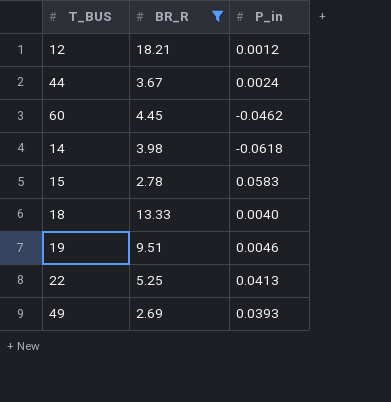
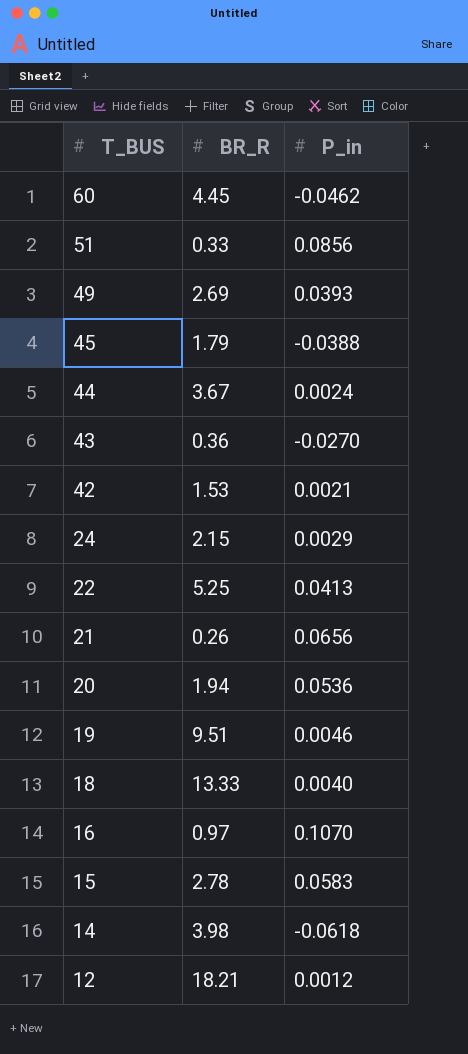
filter: BR_R >= 2.69 -> none
row order: none -> T_BUS descending

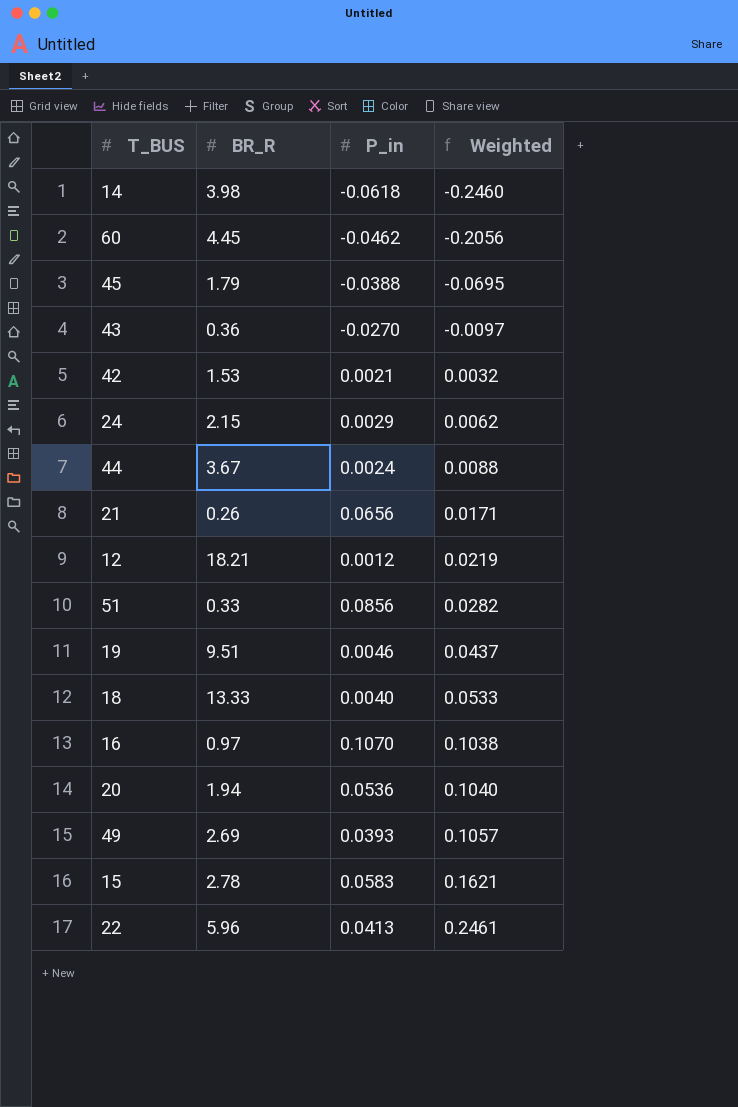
row order: T_BUS descending -> Weighted ascending
column Weighted | formula: none -> [BR_R] * [P_in]
22 | BR_R: 5.25 -> 5.96

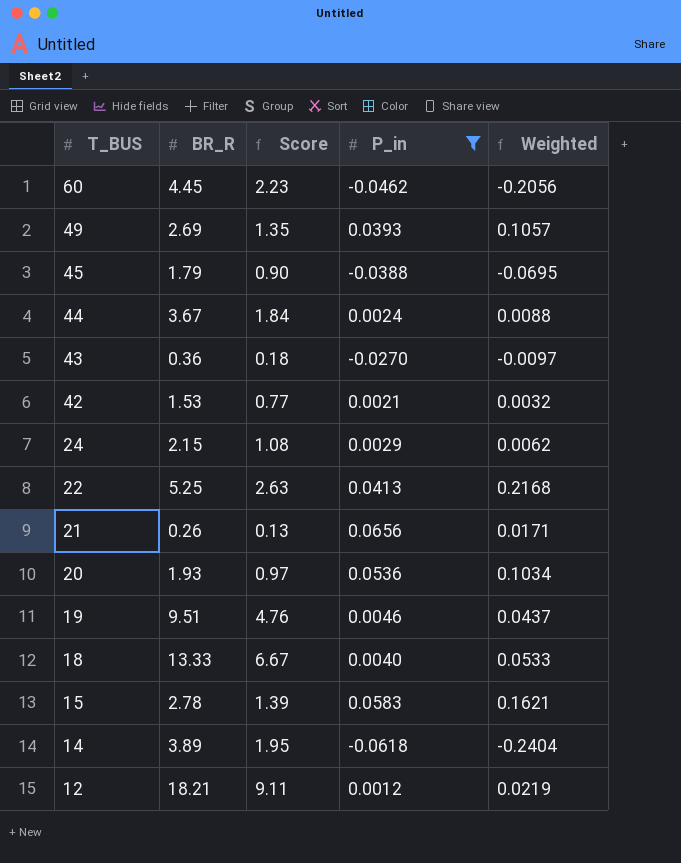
filter: none -> P_in <= 0.0656
row order: Weighted ascending -> T_BUS descending
column Score | formula: none -> [BR_R] * 0.5
22 | BR_R: 5.96 -> 5.25
22 | Weighted: 0.2461 -> 0.2168
20 | BR_R: 1.94 -> 1.93
20 | Weighted: 0.1040 -> 0.1034
14 | BR_R: 3.98 -> 3.89
14 | Weighted: -0.2460 -> -0.2404

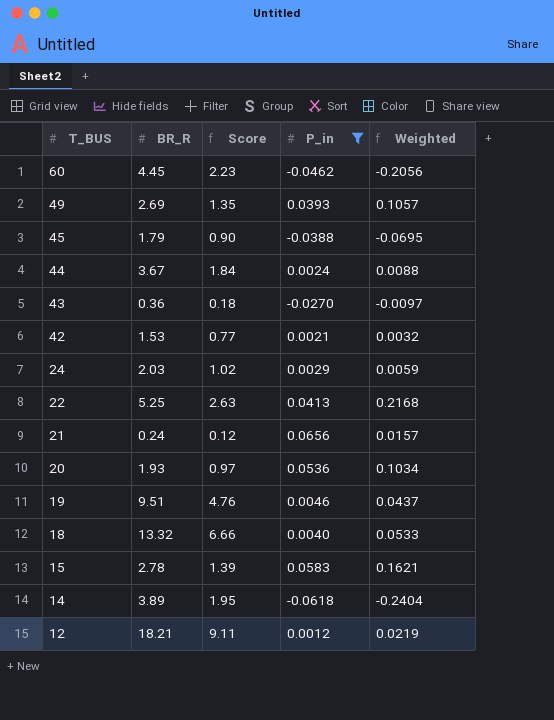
24 | BR_R: 2.15 -> 2.03
24 | Score: 1.08 -> 1.02
24 | Weighted: 0.0062 -> 0.0059
21 | BR_R: 0.26 -> 0.24
21 | Score: 0.13 -> 0.12
21 | Weighted: 0.0171 -> 0.0157
18 | BR_R: 13.33 -> 13.32
18 | Score: 6.67 -> 6.66

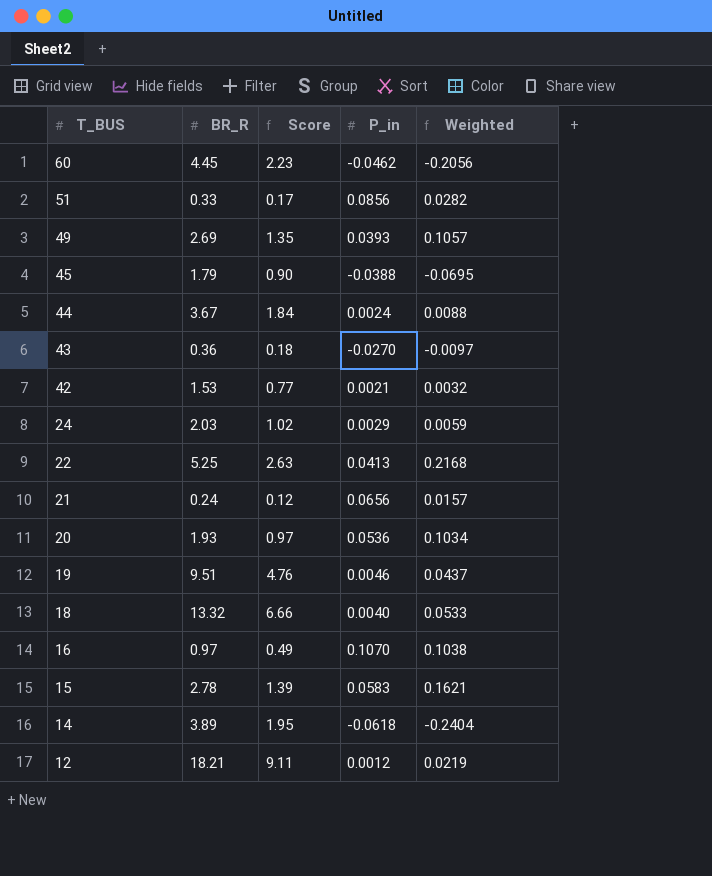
filter: P_in <= 0.0656 -> none

